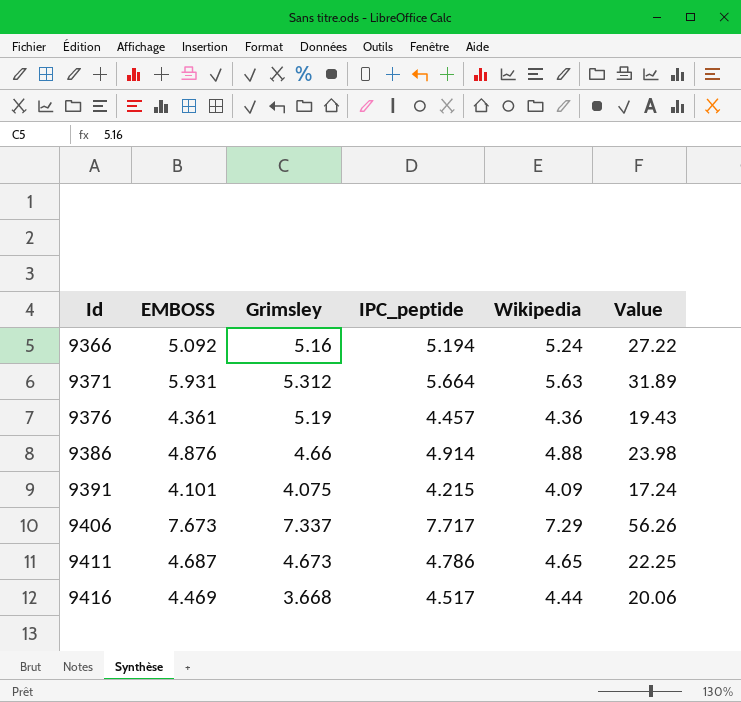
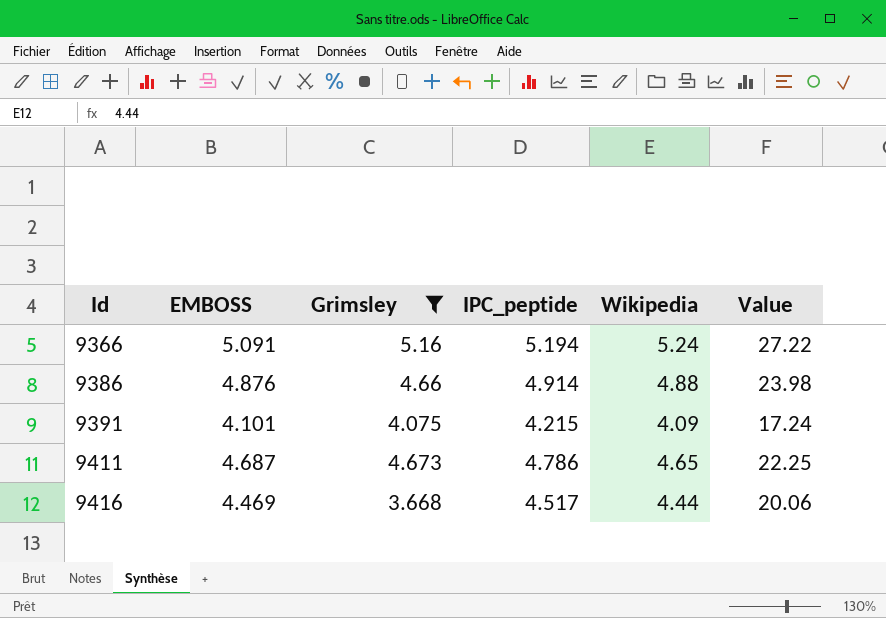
filter: none -> Grimsley <= 5.16
9366 | EMBOSS: 5.092 -> 5.091

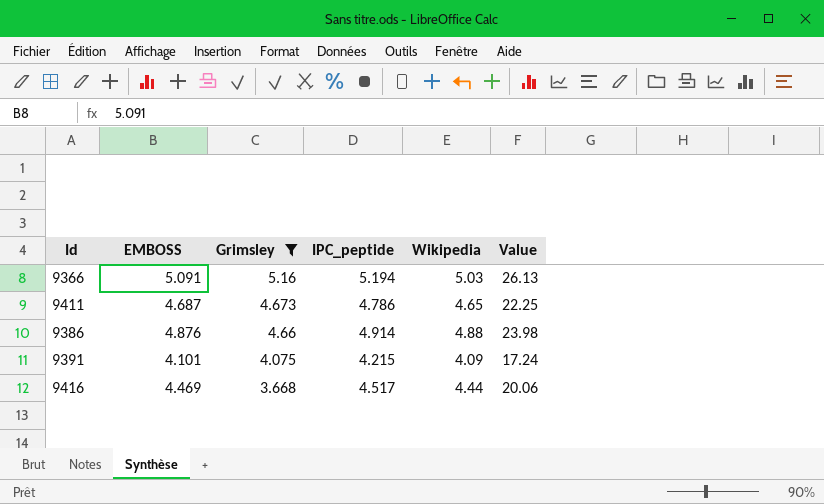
row order: Id ascending -> Grimsley descending
9366 | Wikipedia: 5.24 -> 5.03
9366 | Value: 27.22 -> 26.13

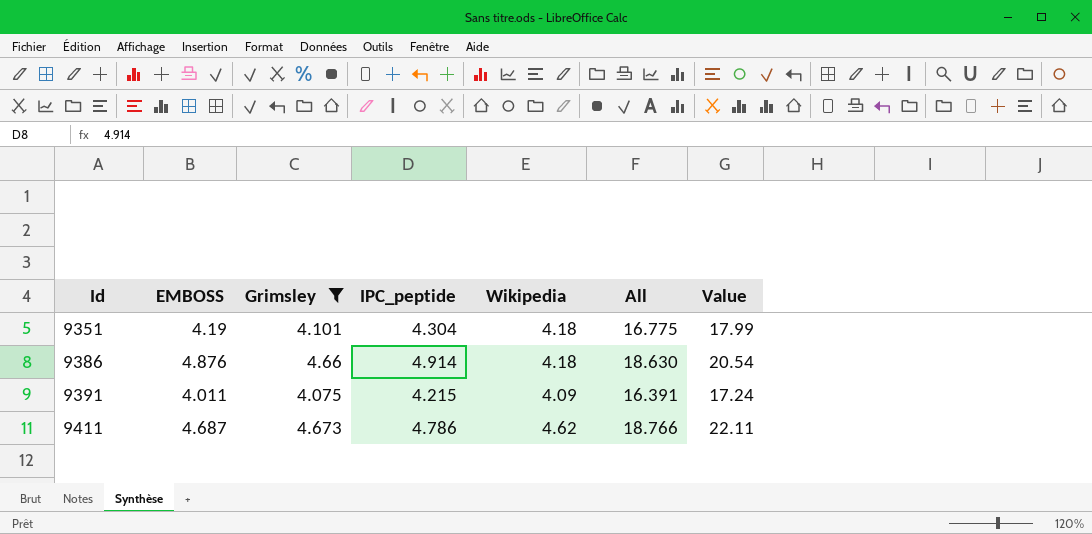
row order: Grimsley descending -> Id ascending
column All | formula: none -> [EMBOSS] + [Grimsley] + [IPC_peptide] + [Wikipedia]
row 9366: 5.091 | 5.16 | 5.194 | 5.03 | 26.13 -> none
row 9416: 4.469 | 3.668 | 4.517 | 4.44 | 20.06 -> none
row 9351: none -> 4.19 | 4.101 | 4.304 | 4.18 | 16.775 | 17.99
9386 | Wikipedia: 4.88 -> 4.18
9386 | Value: 23.98 -> 20.54
9391 | EMBOSS: 4.101 -> 4.011
9411 | Wikipedia: 4.65 -> 4.62
9411 | Value: 22.25 -> 22.11

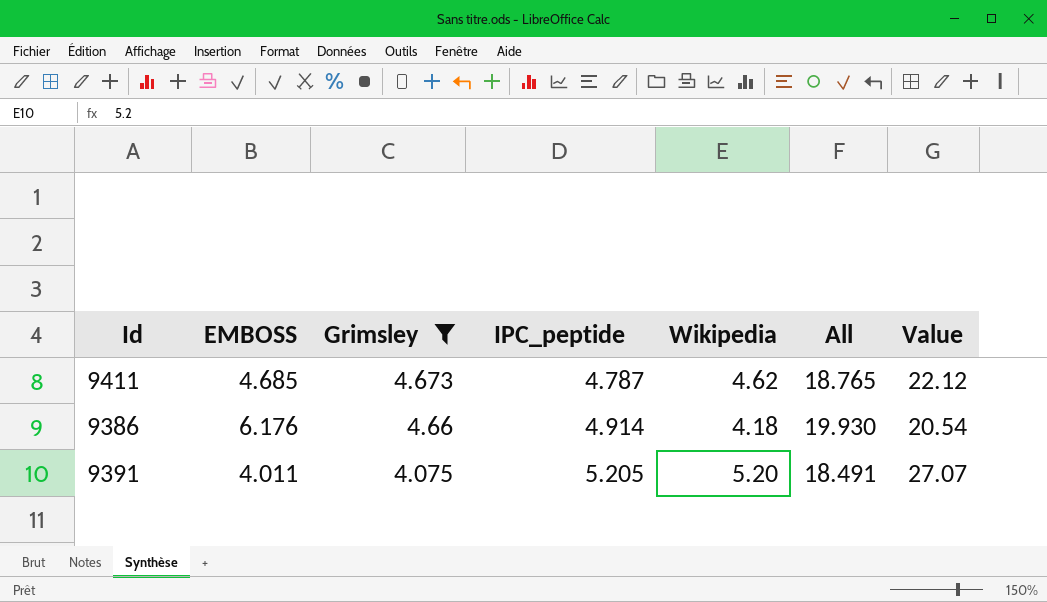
row order: Id ascending -> Grimsley descending
row 9351: 4.19 | 4.101 | 4.304 | 4.18 | 16.775 | 17.99 -> none
9411 | EMBOSS: 4.687 -> 4.685
9411 | IPC_peptide: 4.786 -> 4.787
9411 | All: 18.766 -> 18.765
9411 | Value: 22.11 -> 22.12
9386 | EMBOSS: 4.876 -> 6.176
9386 | All: 18.630 -> 19.930
9391 | IPC_peptide: 4.215 -> 5.205
9391 | Wikipedia: 4.09 -> 5.20
9391 | All: 16.391 -> 18.491
9391 | Value: 17.24 -> 27.07

